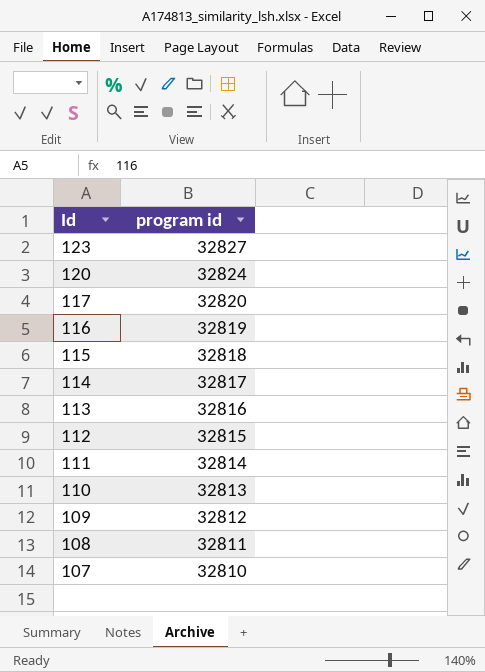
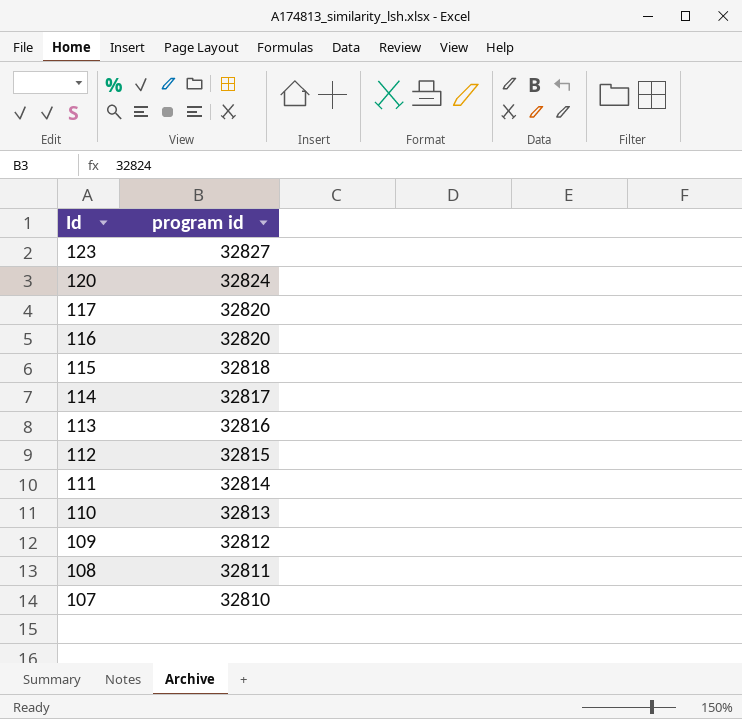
116 | program id: 32819 -> 32820

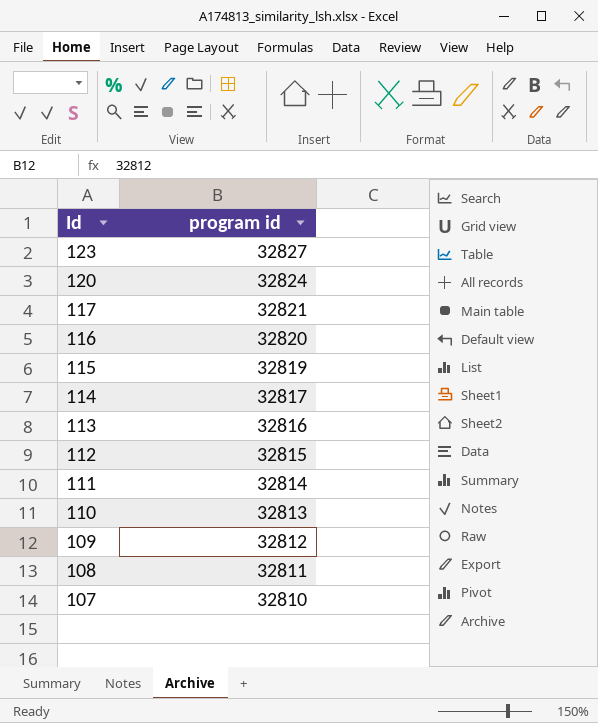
117 | program id: 32820 -> 32821
115 | program id: 32818 -> 32819

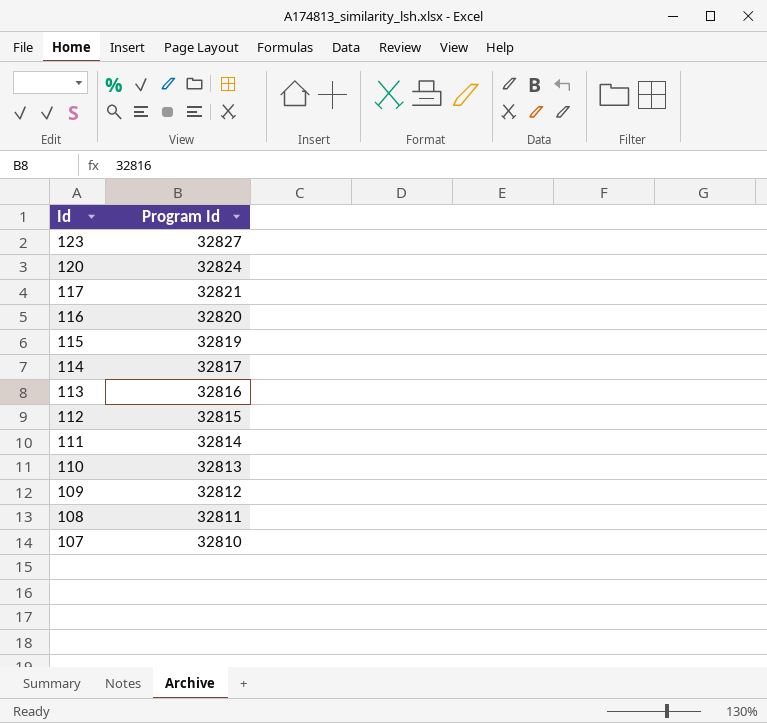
column name: program id -> Program Id

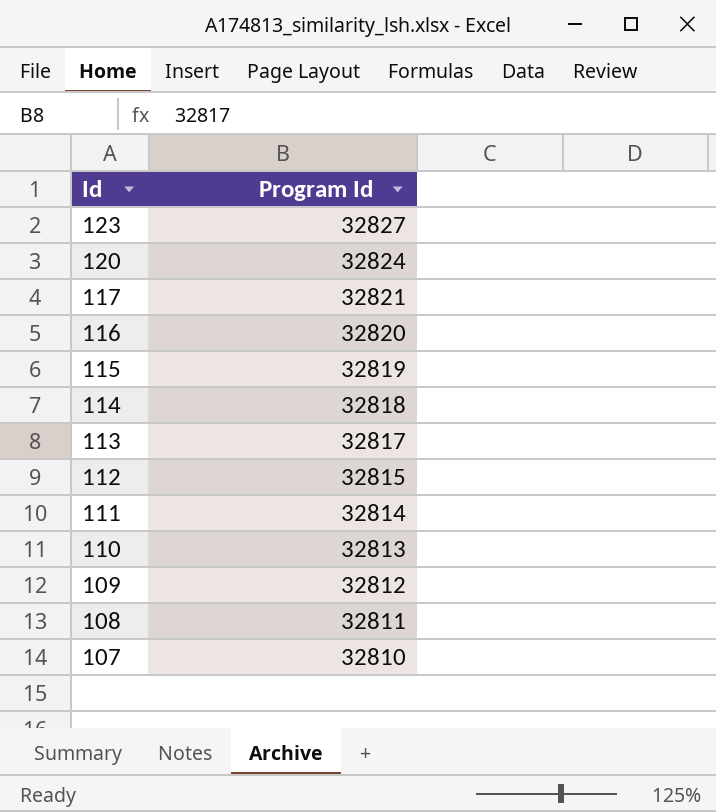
114 | Program Id: 32817 -> 32818
113 | Program Id: 32816 -> 32817

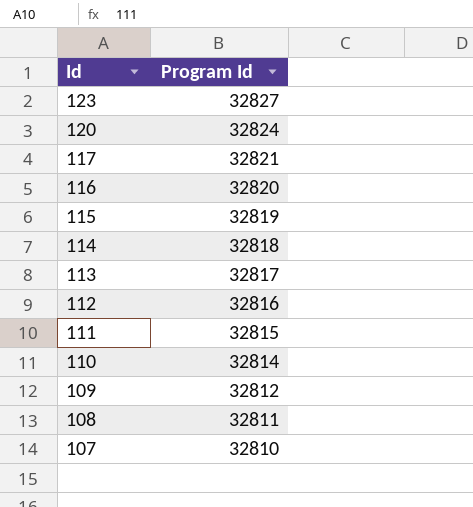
112 | Program Id: 32815 -> 32816
111 | Program Id: 32814 -> 32815
110 | Program Id: 32813 -> 32814

